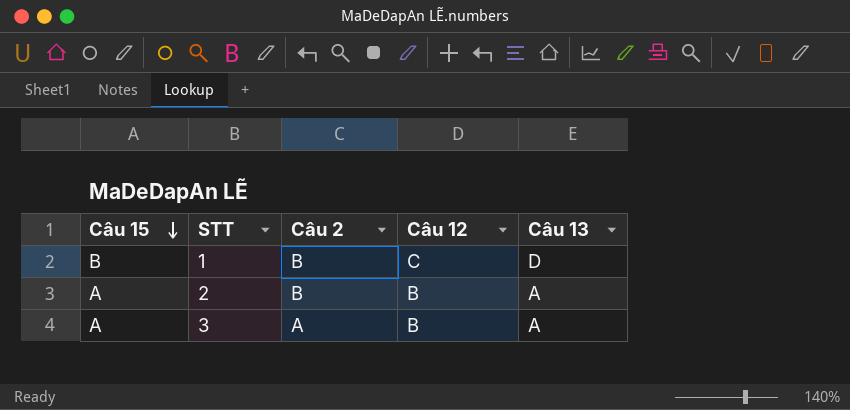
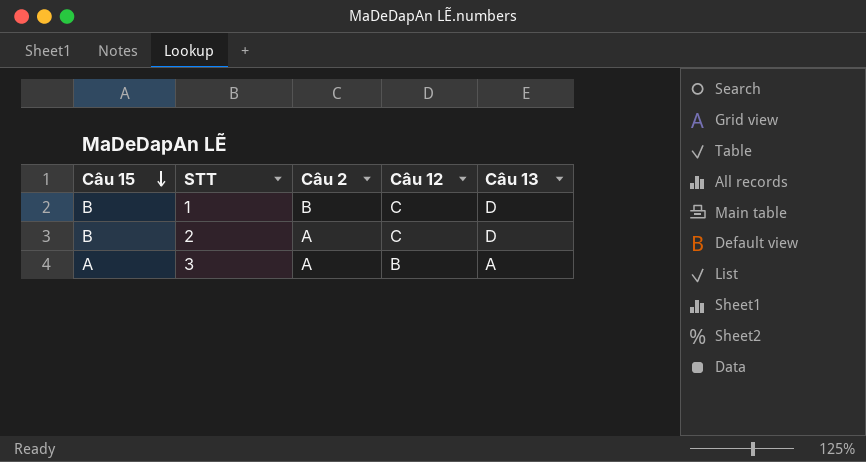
2 | Câu 15: A -> B
2 | Câu 2: B -> A
2 | Câu 12: B -> C
2 | Câu 13: A -> D

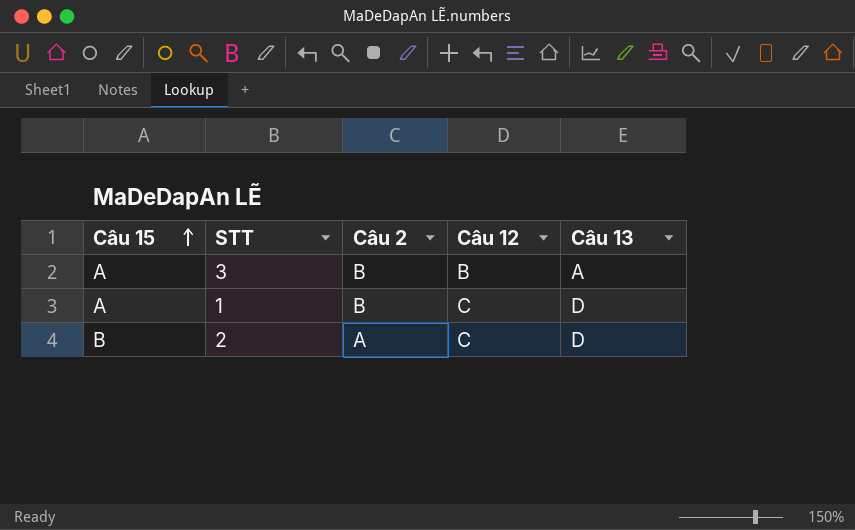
row order: Câu 15 descending -> Câu 15 ascending
3 | Câu 2: A -> B
1 | Câu 15: B -> A

